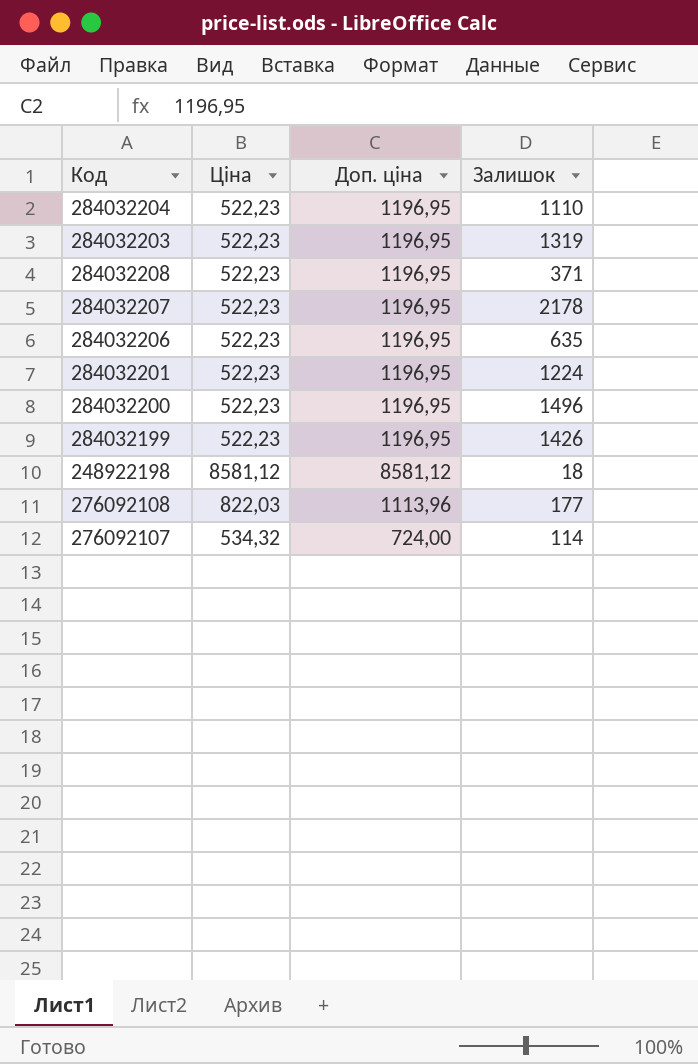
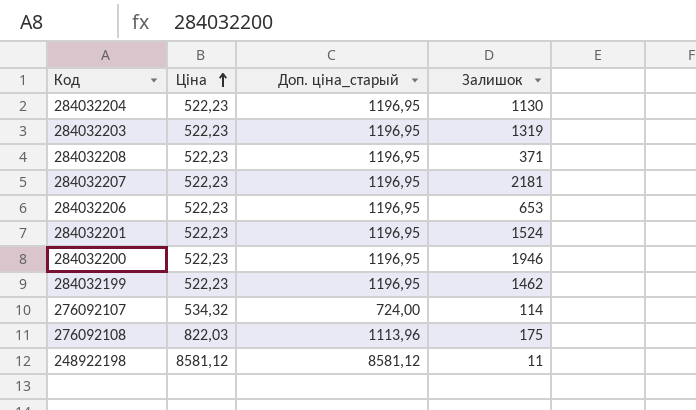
row order: none -> Ціна ascending
column name: Доп. ціна -> Доп. ціна_старый
284032204 | Залишок: 1110 -> 1130
284032207 | Залишок: 2178 -> 2181
284032206 | Залишок: 635 -> 653
284032201 | Залишок: 1224 -> 1524
284032200 | Залишок: 1496 -> 1946
284032199 | Залишок: 1426 -> 1462
276092108 | Залишок: 177 -> 175
248922198 | Залишок: 18 -> 11

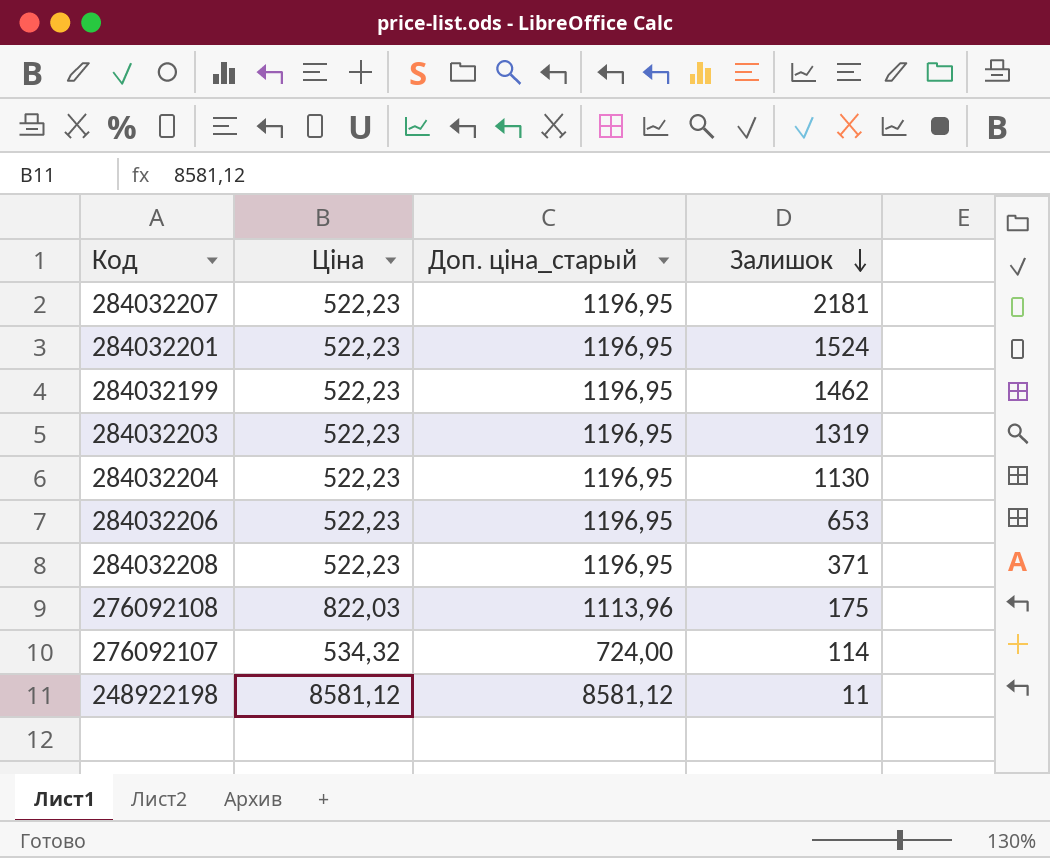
row order: Ціна ascending -> Залишок descending
row 284032200: 522,23 | 1196,95 | 1946 -> none

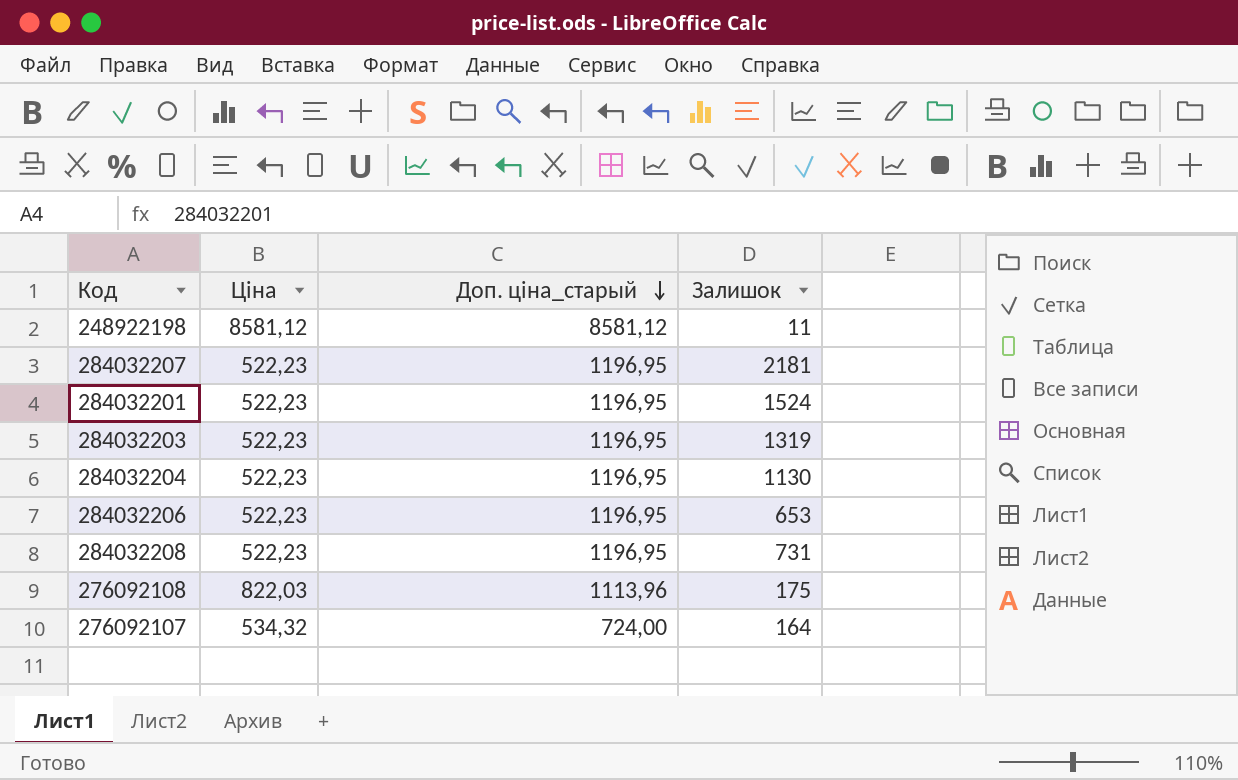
row order: Залишок descending -> Доп. ціна_старый descending
row 284032199: 522,23 | 1196,95 | 1462 -> none
284032208 | Залишок: 371 -> 731
276092107 | Залишок: 114 -> 164

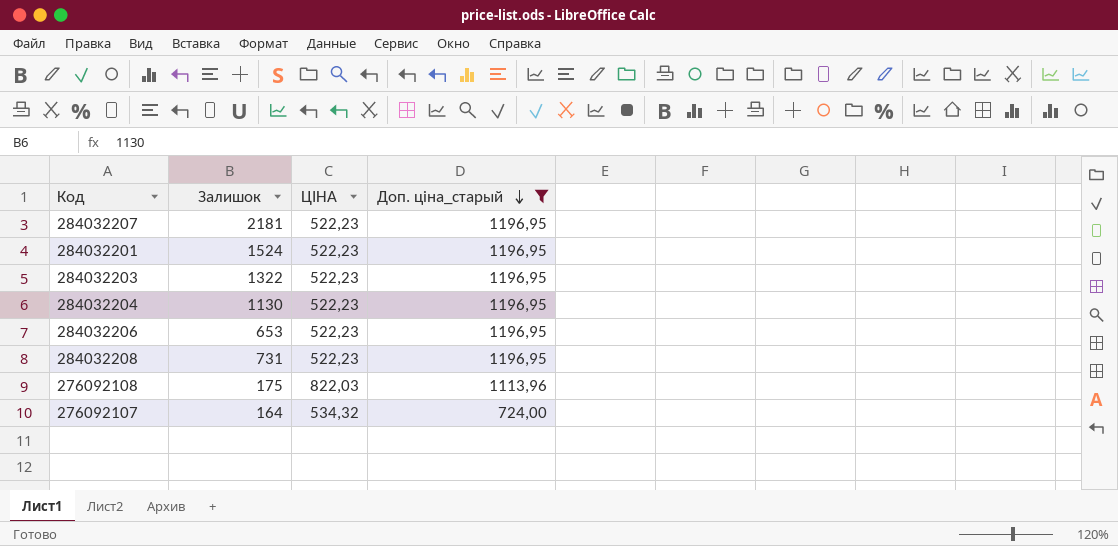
filter: none -> Доп. ціна_старый != 8581,12
column Залишок | position: 4 -> 2
column name: Ціна -> ЦІНА
284032203 | Залишок: 1319 -> 1322

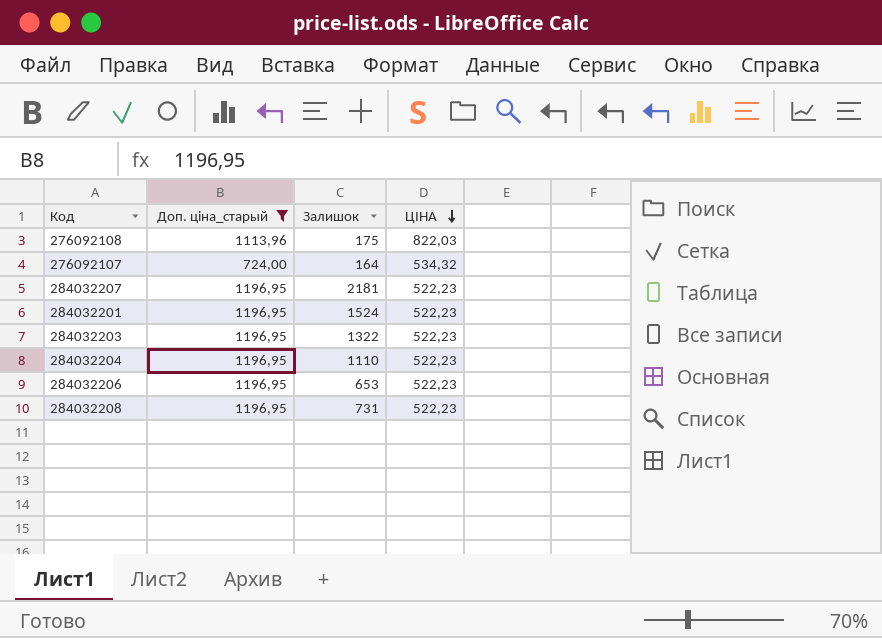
row order: Доп. ціна_старый descending -> ЦІНА descending
column Доп. ціна_старый | position: 4 -> 2
284032204 | Залишок: 1130 -> 1110

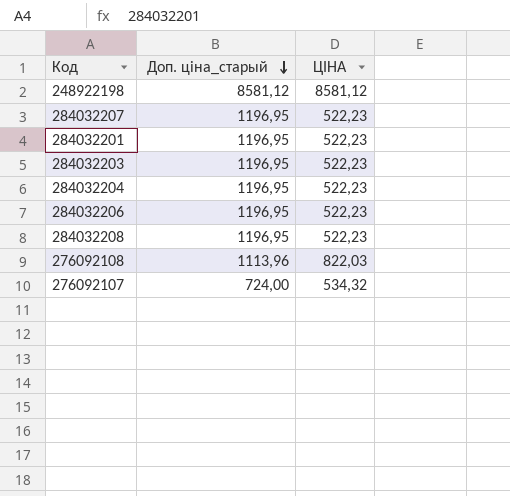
filter: Доп. ціна_старый != 8581,12 -> none
row order: ЦІНА descending -> Доп. ціна_старый descending
column Залишок | position: 3 -> none

